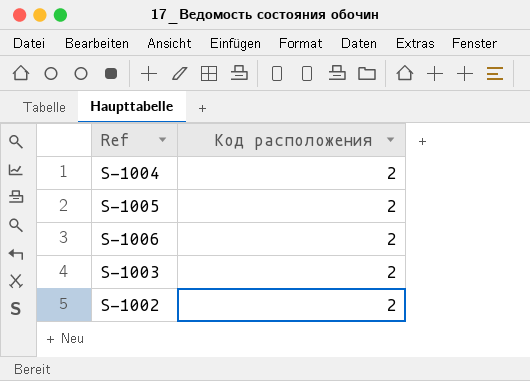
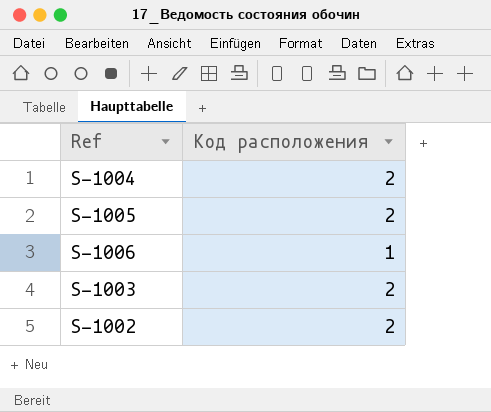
S-1006 | Код расположения: 2 -> 1

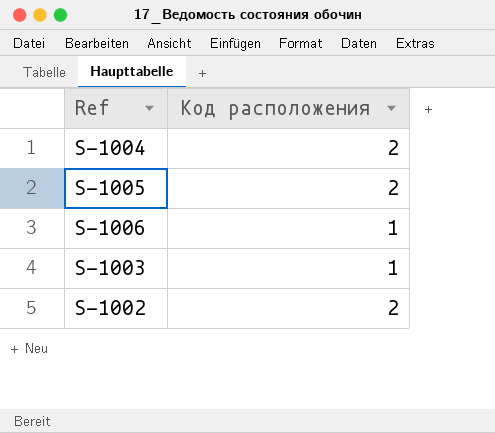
S-1003 | Код расположения: 2 -> 1

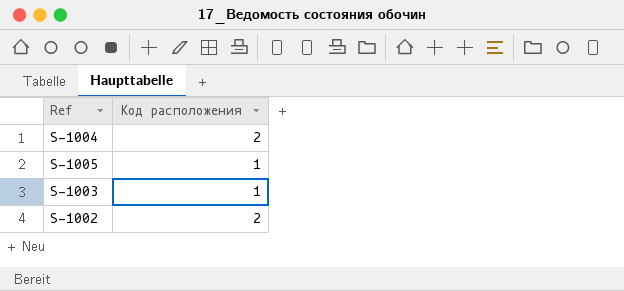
row S-1006: 1 -> none
S-1005 | Код расположения: 2 -> 1

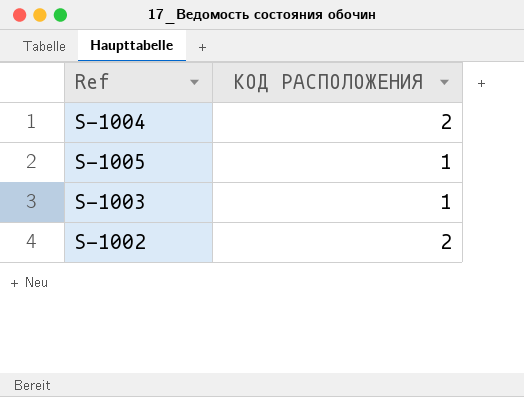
column name: Код расположения -> КОД РАСПОЛОЖЕНИЯ

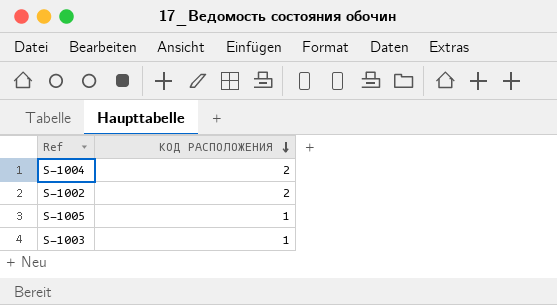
row order: none -> КОД РАСПОЛОЖЕНИЯ descending

